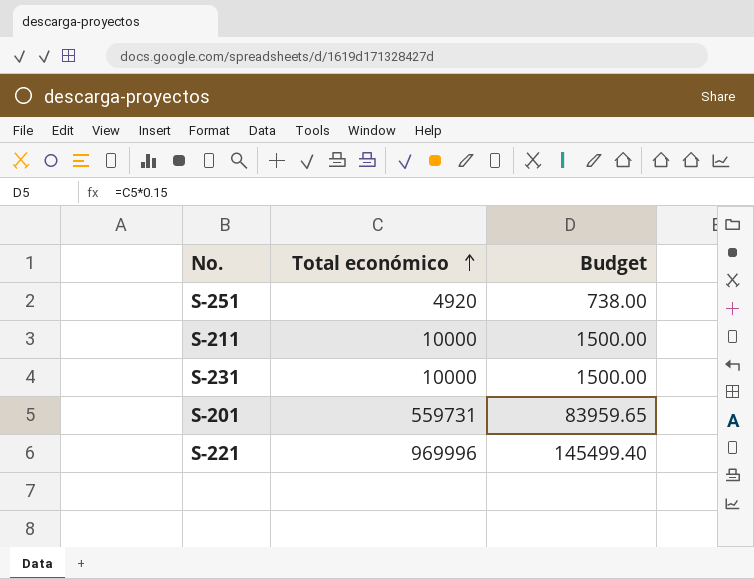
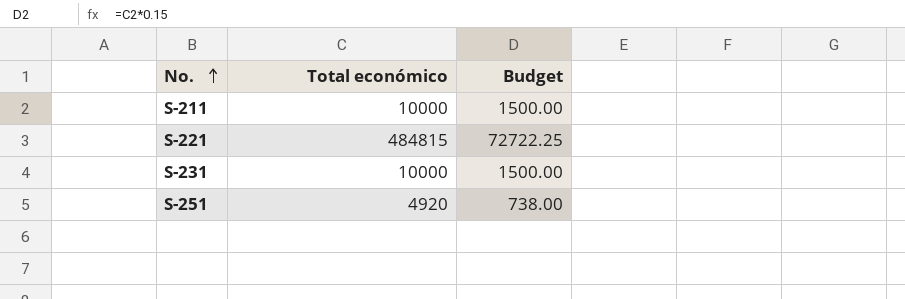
row order: Total económico ascending -> No. ascending
row S-201: 559731 | 83959.65 -> none
S-221 | Total económico: 969996 -> 484815
S-221 | Budget: 145499.40 -> 72722.25

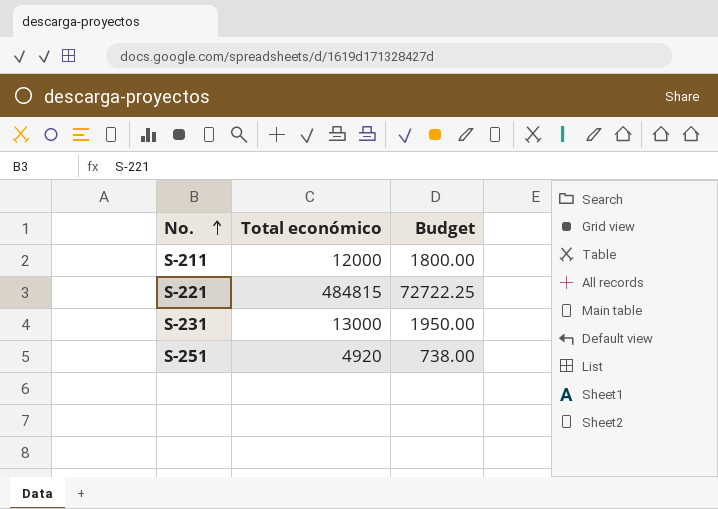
S-211 | Total económico: 10000 -> 12000
S-211 | Budget: 1500.00 -> 1800.00
S-231 | Total económico: 10000 -> 13000
S-231 | Budget: 1500.00 -> 1950.00

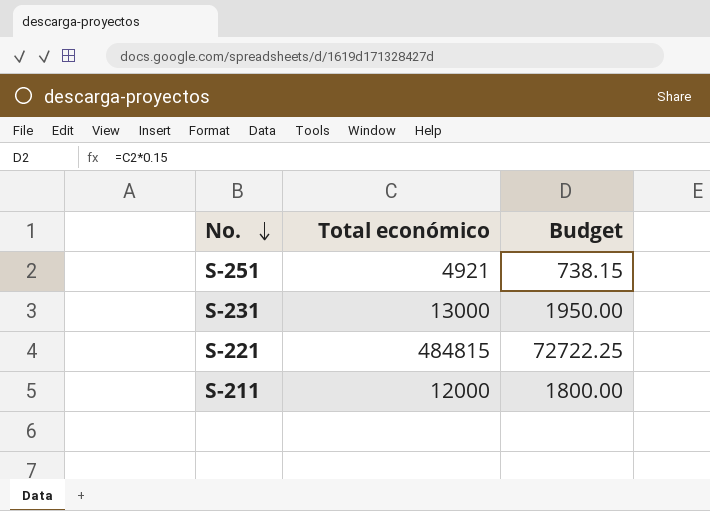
row order: No. ascending -> No. descending
S-251 | Total económico: 4920 -> 4921
S-251 | Budget: 738.00 -> 738.15

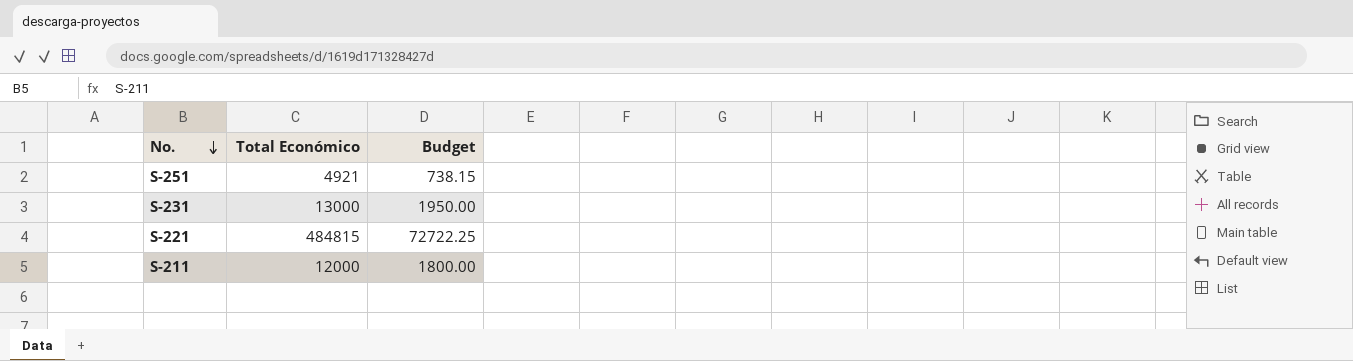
column name: Total económico -> Total Económico

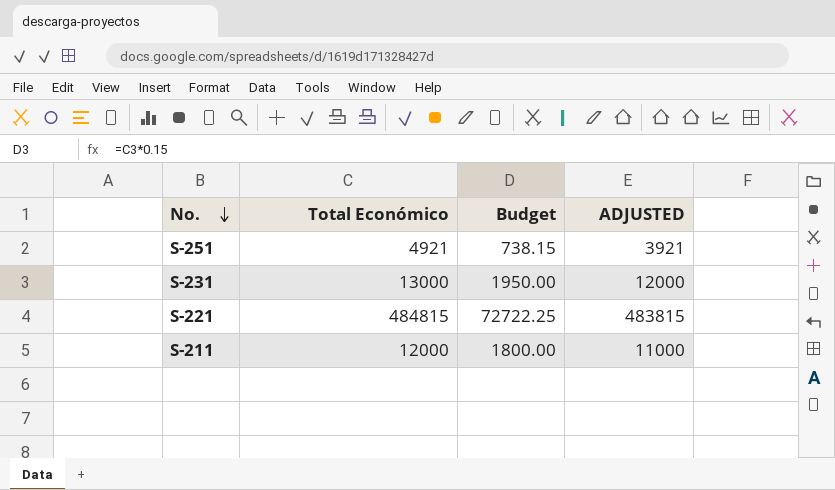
column ADJUSTED | formula: none -> [Total Económico] - 1000

